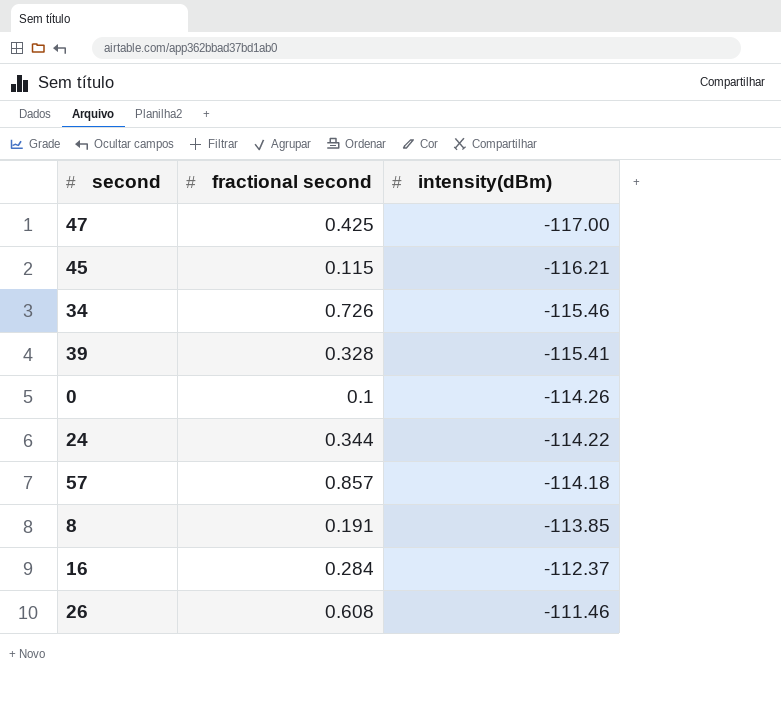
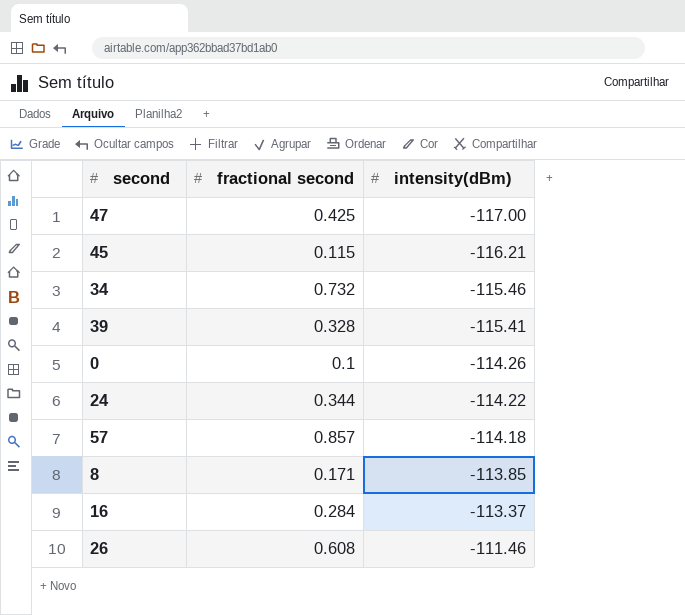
34 | fractional second: 0.726 -> 0.732
8 | fractional second: 0.191 -> 0.171
16 | intensity(dBm): -112.37 -> -113.37

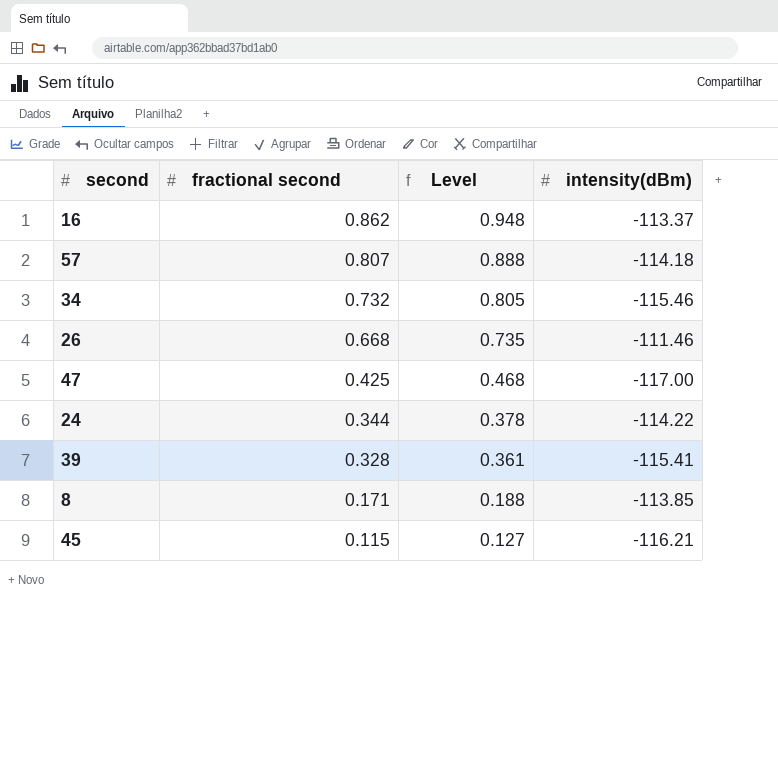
row order: intensity(dBm) ascending -> fractional second descending
column Level | formula: none -> [fractional second] * 1.1
row 0: 0.1 | -114.26 -> none
16 | fractional second: 0.284 -> 0.862
57 | fractional second: 0.857 -> 0.807
26 | fractional second: 0.608 -> 0.668

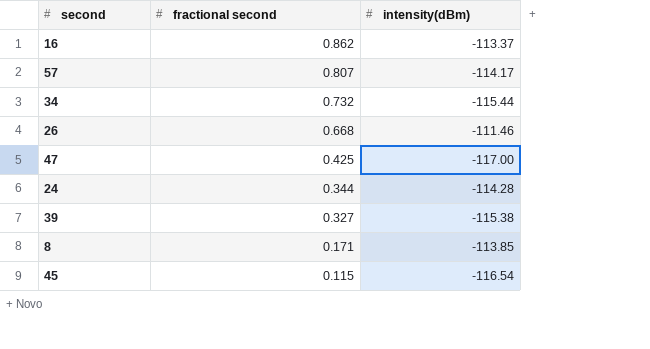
column Level | formula: [fractional second] * 1.1 -> none
57 | intensity(dBm): -114.18 -> -114.17
34 | intensity(dBm): -115.46 -> -115.44
24 | intensity(dBm): -114.22 -> -114.28
39 | fractional second: 0.328 -> 0.327
39 | intensity(dBm): -115.41 -> -115.38
45 | intensity(dBm): -116.21 -> -116.54

